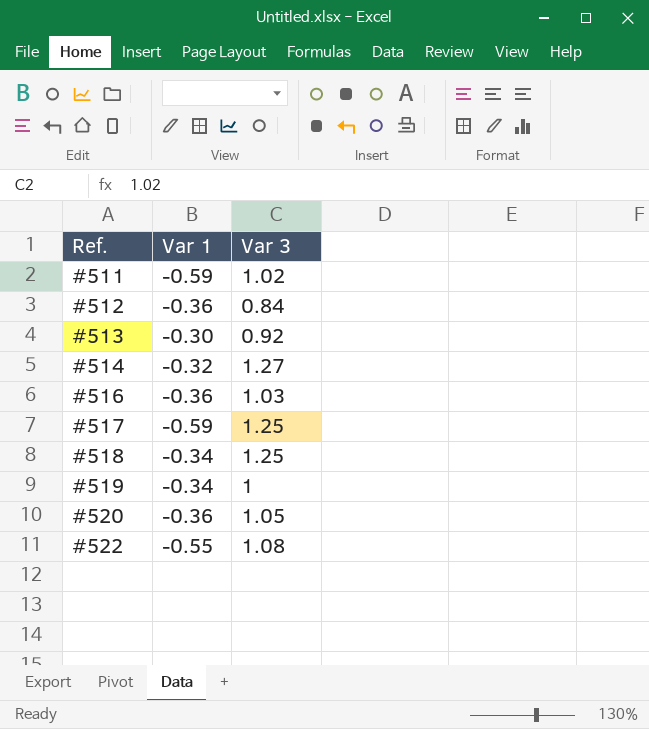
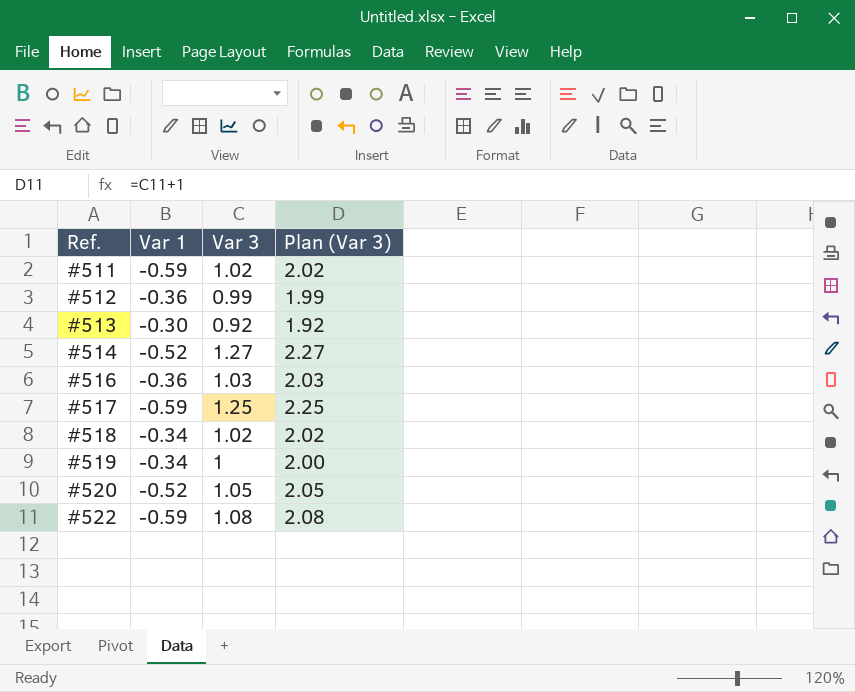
column Plan (Var 3) | formula: none -> [Var 3] + 1
#512 | Var 3: 0.84 -> 0.99
#514 | Var 1: -0.32 -> -0.52
#518 | Var 3: 1.25 -> 1.02
#520 | Var 1: -0.36 -> -0.52
#522 | Var 1: -0.55 -> -0.59

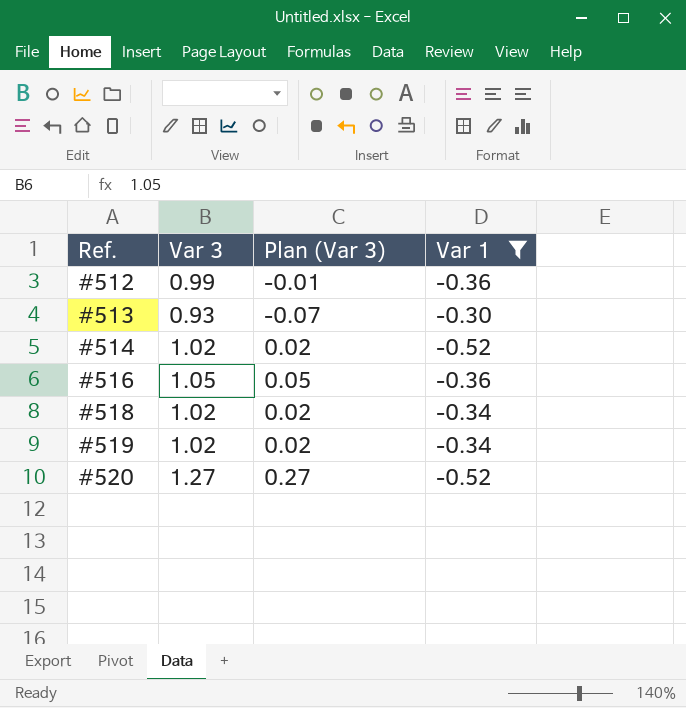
filter: none -> Var 1 != -0.59
column Plan (Var 3) | formula: [Var 3] + 1 -> [Var 3] - 1
column Var 1 | position: 2 -> 4
#513 | Var 3: 0.92 -> 0.93
#514 | Var 3: 1.27 -> 1.02
#516 | Var 3: 1.03 -> 1.05
#519 | Var 3: 1 -> 1.02
#520 | Var 3: 1.05 -> 1.27

